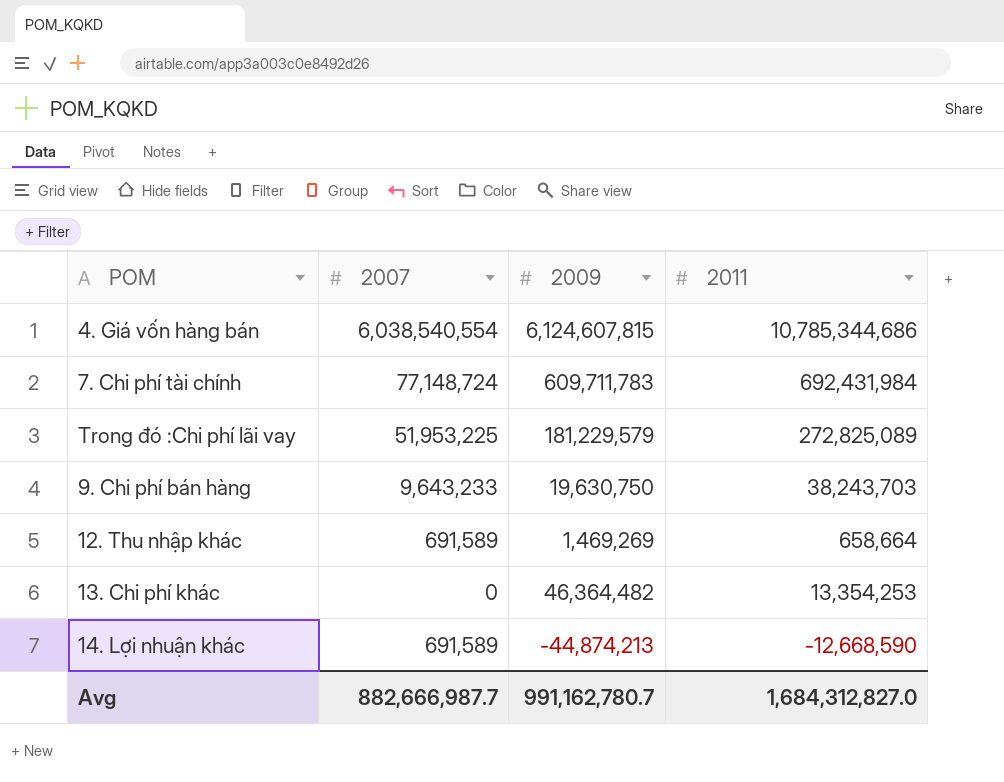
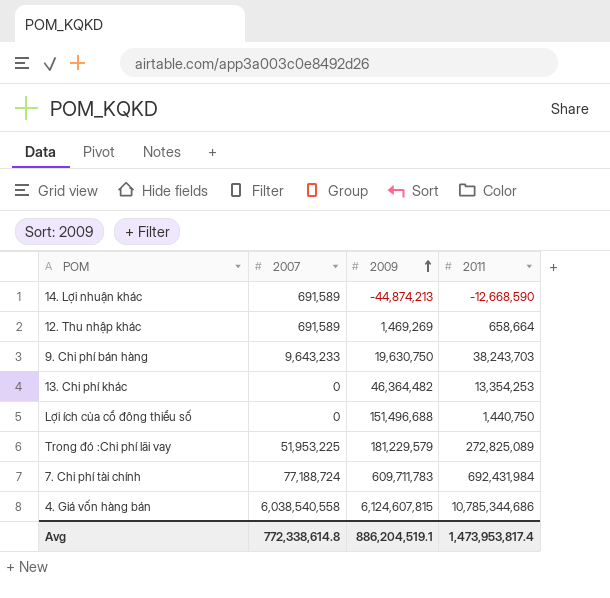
row order: none -> 2009 ascending
row Lợi ích của cổ đông thiểu số: none -> 0 | 151,496,688 | 1,440,750
7. Chi phí tài chính | 2007: 77,148,724 -> 77,188,724
4. Giá vốn hàng bán | 2007: 6,038,540,554 -> 6,038,540,558
Avg | 2007: 882,666,987.7 -> 772,338,614.8
Avg | 2009: 991,162,780.7 -> 886,204,519.1
Avg | 2011: 1,684,312,827.0 -> 1,473,953,817.4

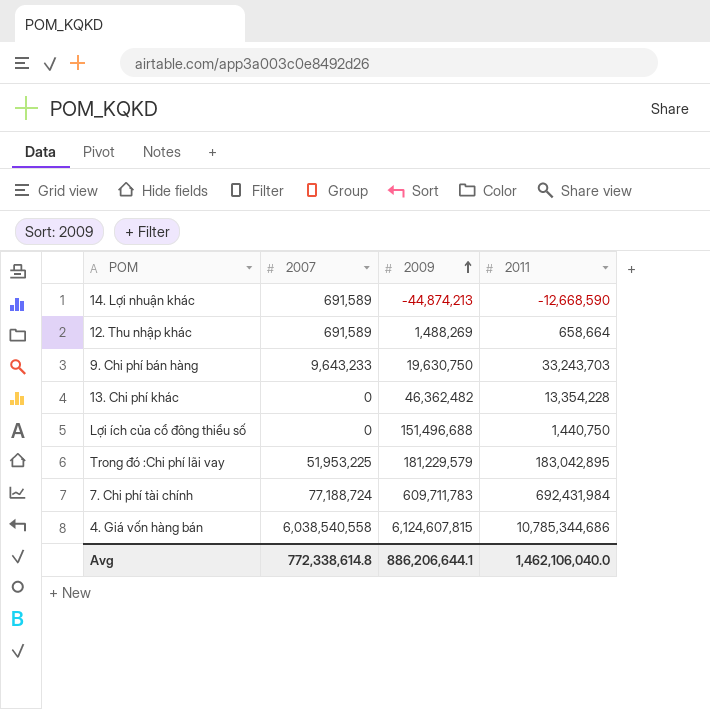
12. Thu nhập khác | 2009: 1,469,269 -> 1,488,269
9. Chi phí bán hàng | 2011: 38,243,703 -> 33,243,703
13. Chi phí khác | 2009: 46,364,482 -> 46,362,482
13. Chi phí khác | 2011: 13,354,253 -> 13,354,228
Trong đó :Chi phí lãi vay | 2011: 272,825,089 -> 183,042,895
Avg | 2009: 886,204,519.1 -> 886,206,644.1
Avg | 2011: 1,473,953,817.4 -> 1,462,106,040.0

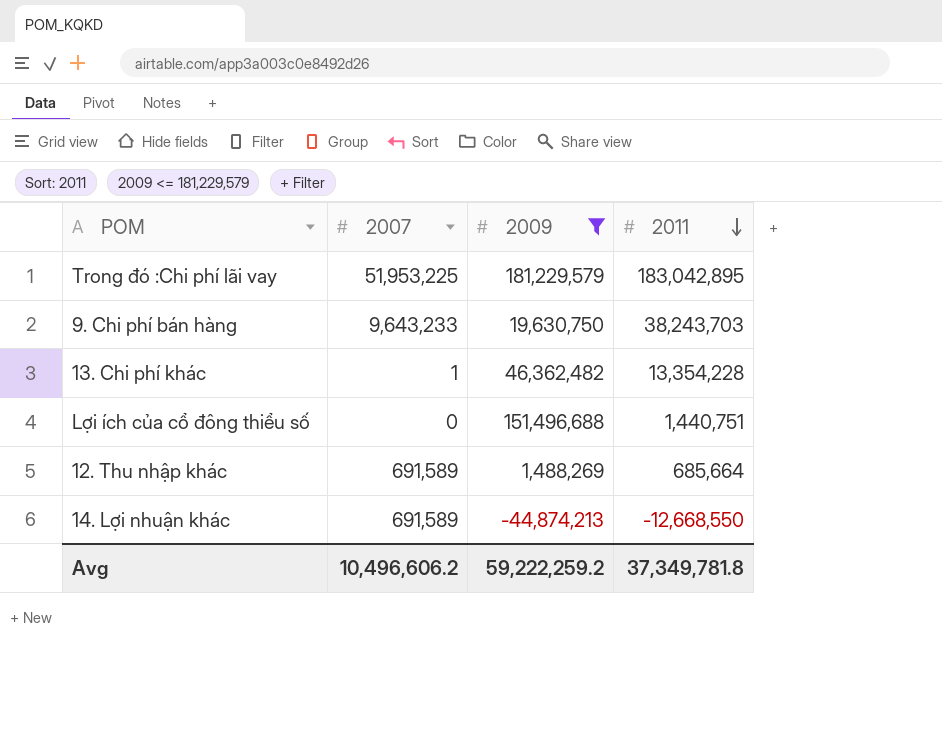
filter: none -> 2009 <= 181,229,579
row order: 2009 ascending -> 2011 descending
9. Chi phí bán hàng | 2011: 33,243,703 -> 38,243,703
13. Chi phí khác | 2007: 0 -> 1
Lợi ích của cổ đông thiểu số | 2011: 1,440,750 -> 1,440,751
12. Thu nhập khác | 2011: 658,664 -> 685,664
14. Lợi nhuận khác | 2011: -12,668,590 -> -12,668,550
Avg | 2007: 772,338,614.8 -> 10,496,606.2
Avg | 2009: 886,206,644.1 -> 59,222,259.2
Avg | 2011: 1,462,106,040.0 -> 37,349,781.8

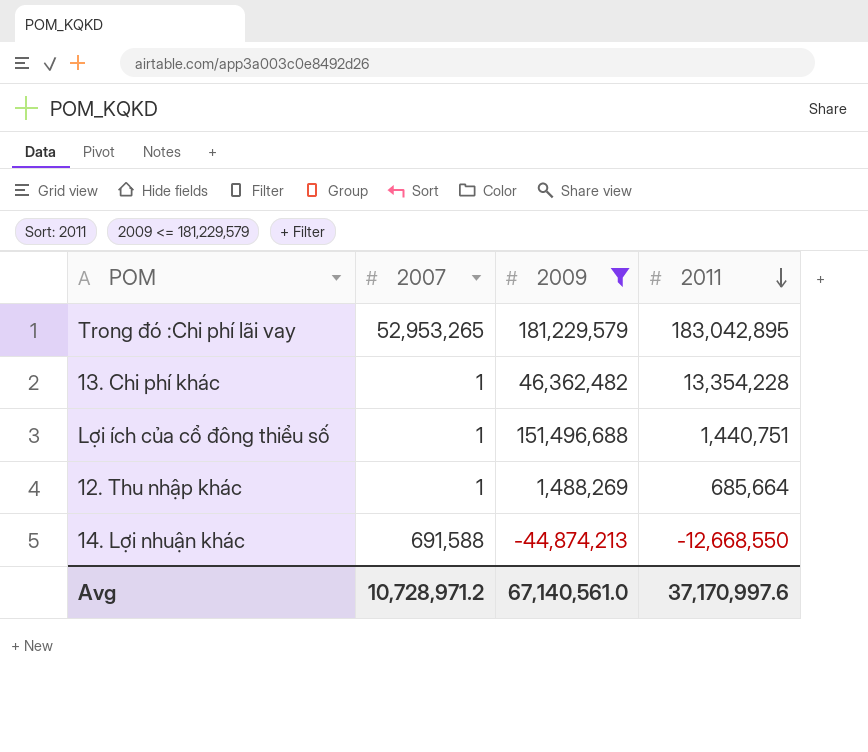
row 9. Chi phí bán hàng: 9,643,233 | 19,630,750 | 38,243,703 -> none
Trong đó :Chi phí lãi vay | 2007: 51,953,225 -> 52,953,265
Lợi ích của cổ đông thiểu số | 2007: 0 -> 1
12. Thu nhập khác | 2007: 691,589 -> 1
14. Lợi nhuận khác | 2007: 691,589 -> 691,588
Avg | 2007: 10,496,606.2 -> 10,728,971.2
Avg | 2009: 59,222,259.2 -> 67,140,561.0
Avg | 2011: 37,349,781.8 -> 37,170,997.6

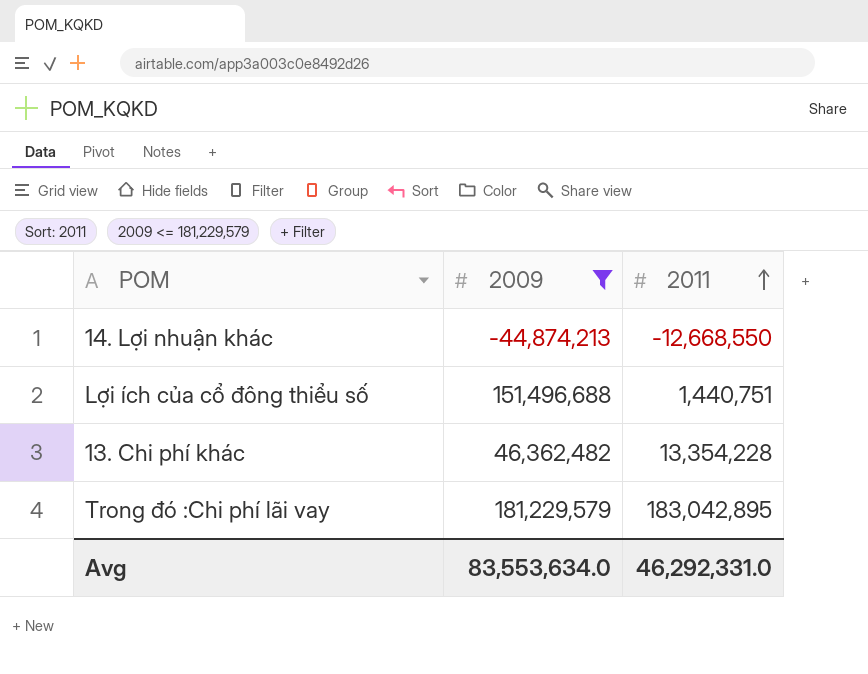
row order: 2011 descending -> 2011 ascending
column 2007 | position: 2 -> none
row 12. Thu nhập khác: 1 | 1,488,269 | 685,664 -> none
Avg | 2009: 67,140,561.0 -> 83,553,634.0
Avg | 2011: 37,170,997.6 -> 46,292,331.0

